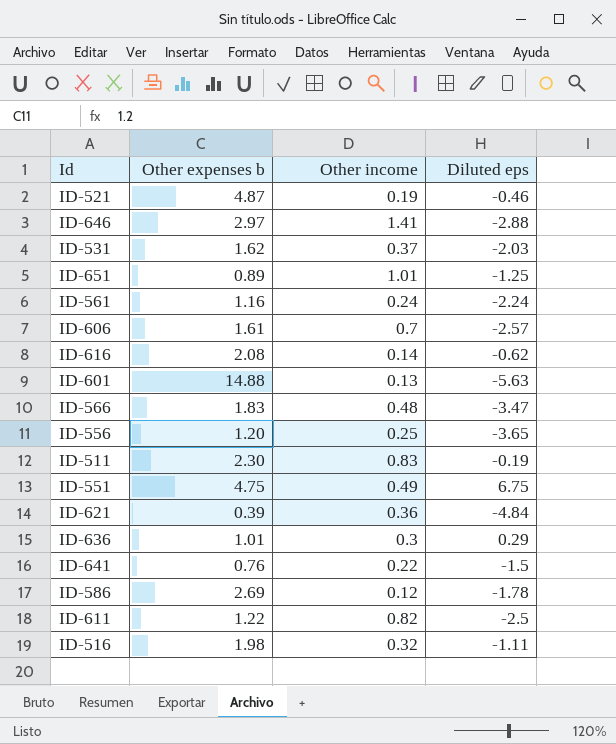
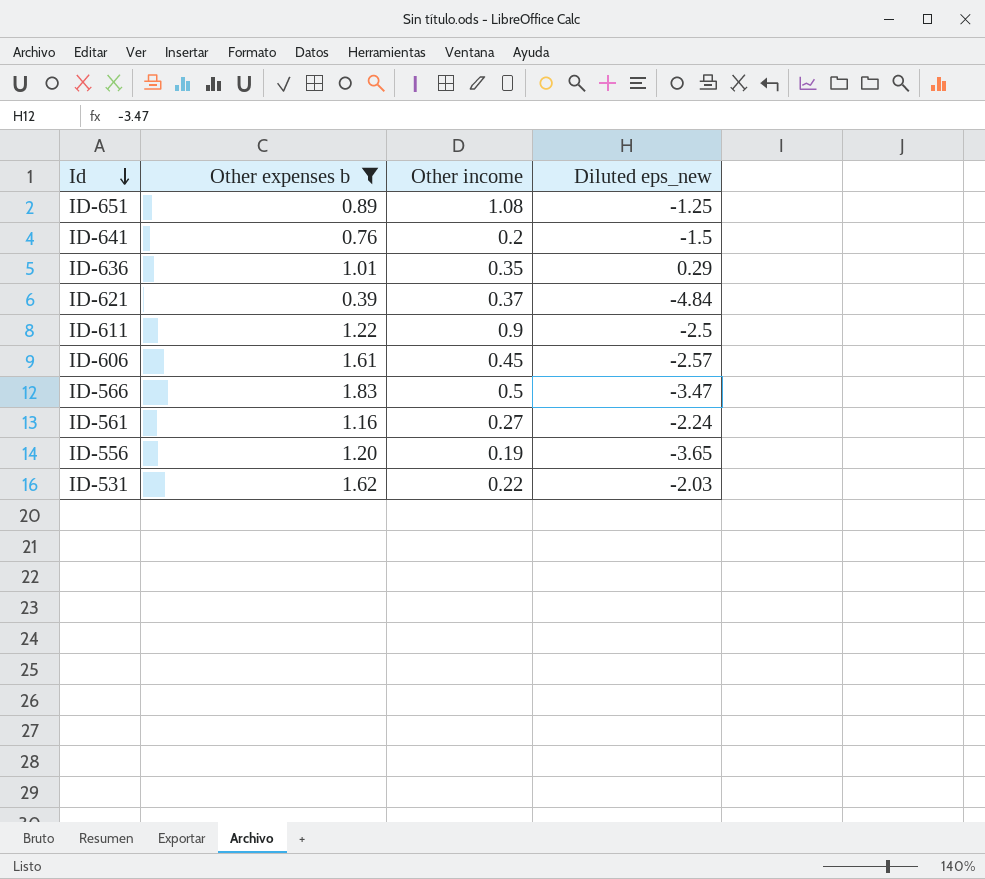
filter: none -> Other expenses b <= 1.83
row order: none -> Id descending
column name: Diluted eps -> Diluted eps_new
ID-651 | Other income: 1.01 -> 1.08
ID-641 | Other income: 0.22 -> 0.2
ID-636 | Other income: 0.3 -> 0.35
ID-621 | Other income: 0.36 -> 0.37
ID-611 | Other income: 0.82 -> 0.9
ID-606 | Other income: 0.7 -> 0.45
ID-566 | Other income: 0.48 -> 0.5
ID-561 | Other income: 0.24 -> 0.27
ID-556 | Other income: 0.25 -> 0.19
ID-531 | Other income: 0.37 -> 0.22

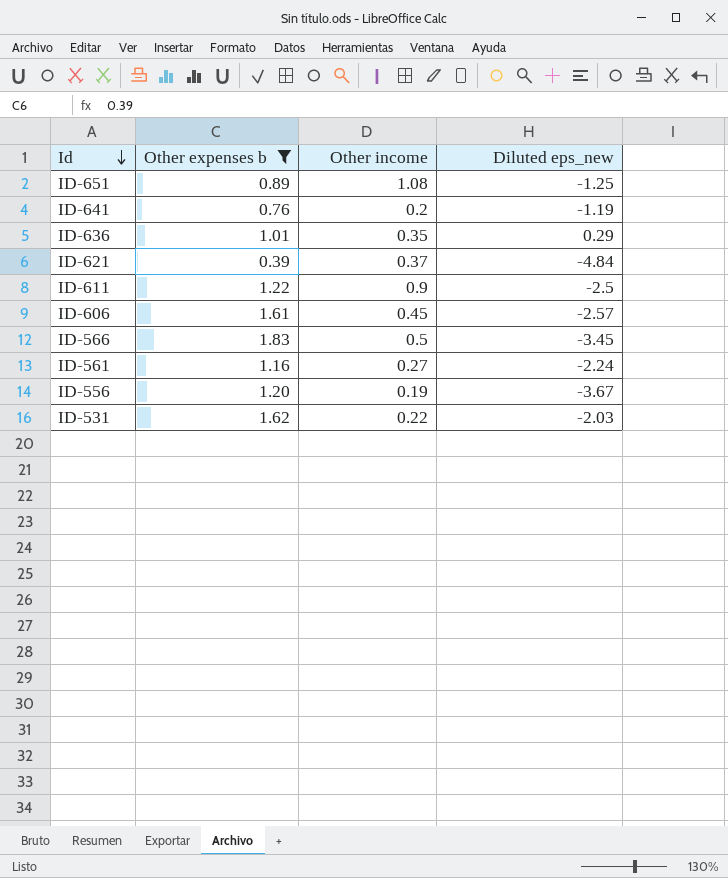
ID-641 | Diluted eps_new: -1.5 -> -1.19
ID-566 | Diluted eps_new: -3.47 -> -3.45
ID-556 | Diluted eps_new: -3.65 -> -3.67

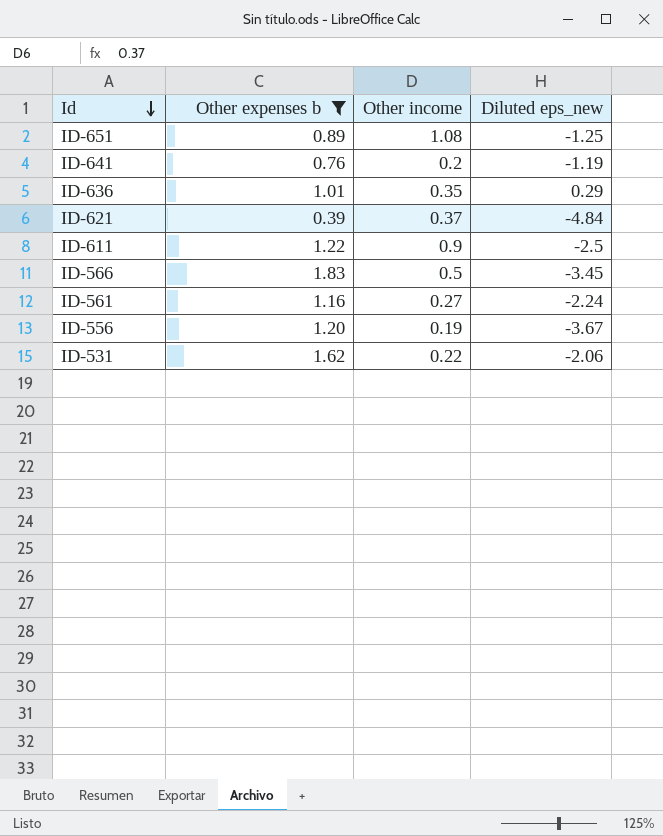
row ID-606: 1.61 | 0.45 | -2.57 -> none
ID-531 | Diluted eps_new: -2.03 -> -2.06

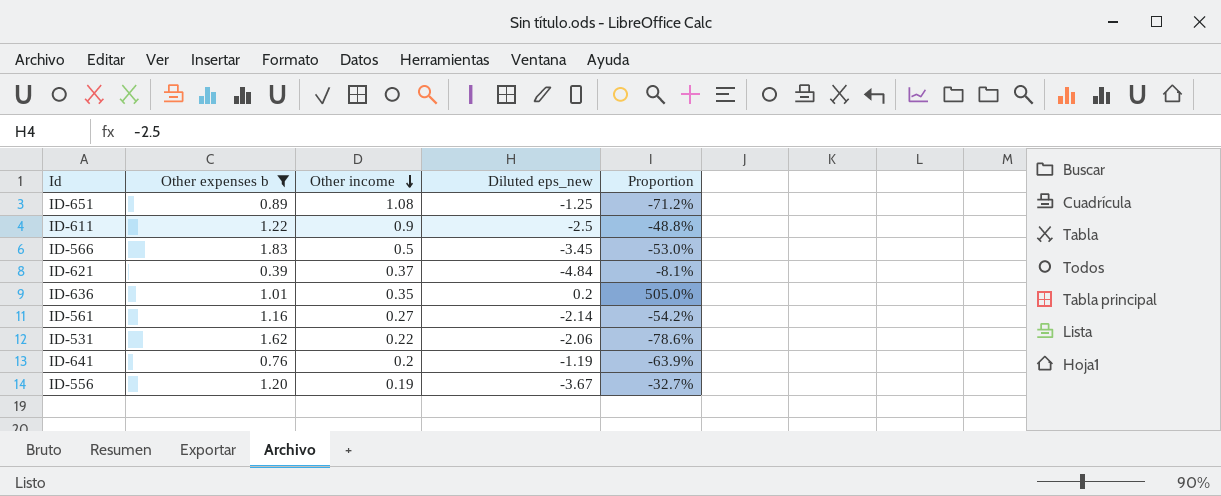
row order: Id descending -> Other income descending
column Proportion | formula: none -> [Other expenses b] / [Diluted eps_new]
ID-636 | Diluted eps_new: 0.29 -> 0.2
ID-561 | Diluted eps_new: -2.24 -> -2.14

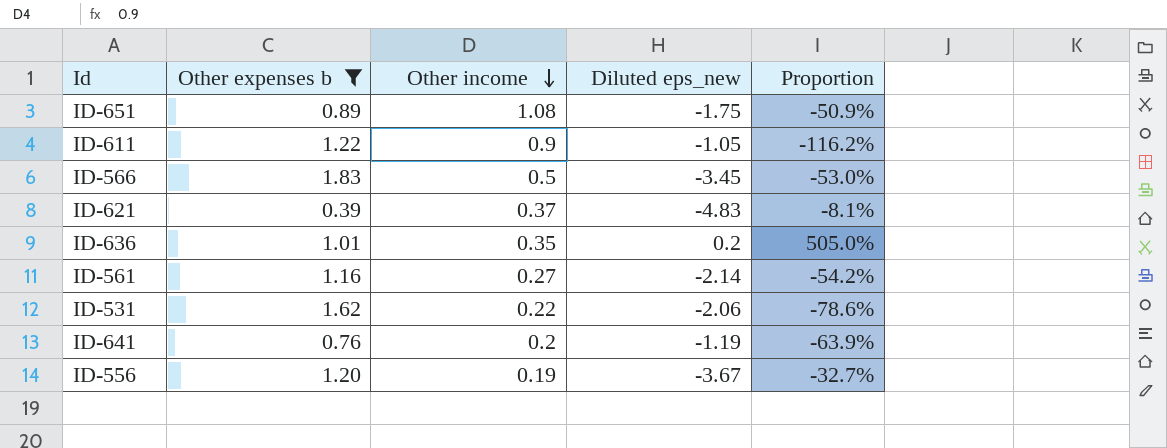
ID-651 | Diluted eps_new: -1.25 -> -1.75
ID-651 | Proportion: -71.2% -> -50.9%
ID-611 | Diluted eps_new: -2.5 -> -1.05
ID-611 | Proportion: -48.8% -> -116.2%
ID-621 | Diluted eps_new: -4.84 -> -4.83

